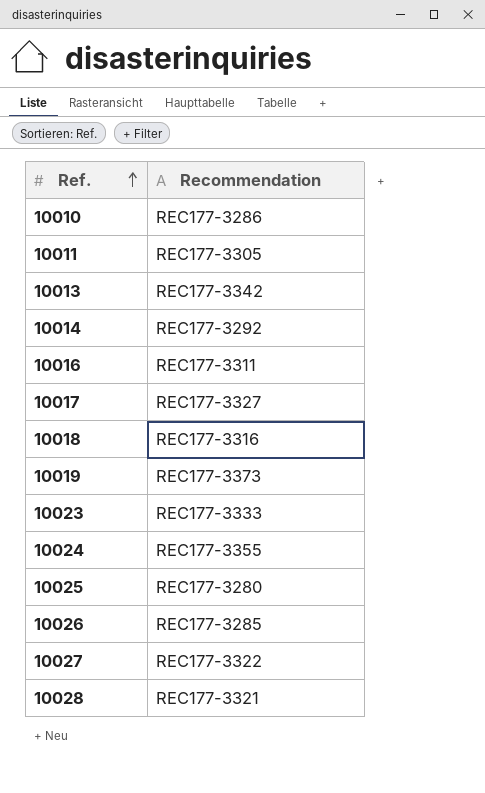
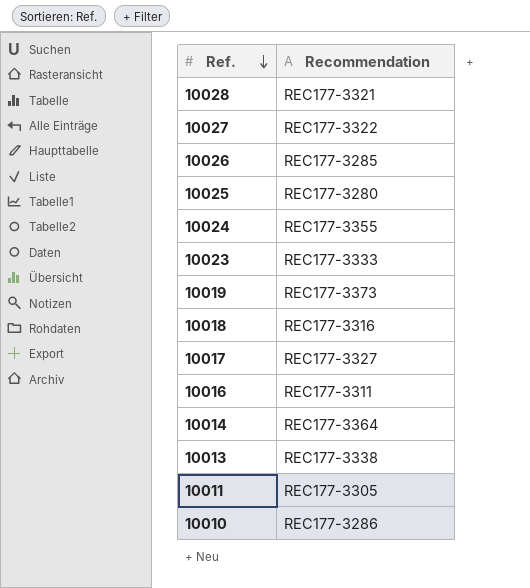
row order: Ref. ascending -> Ref. descending
10014 | Recommendation: REC177-3292 -> REC177-3364
10013 | Recommendation: REC177-3342 -> REC177-3338

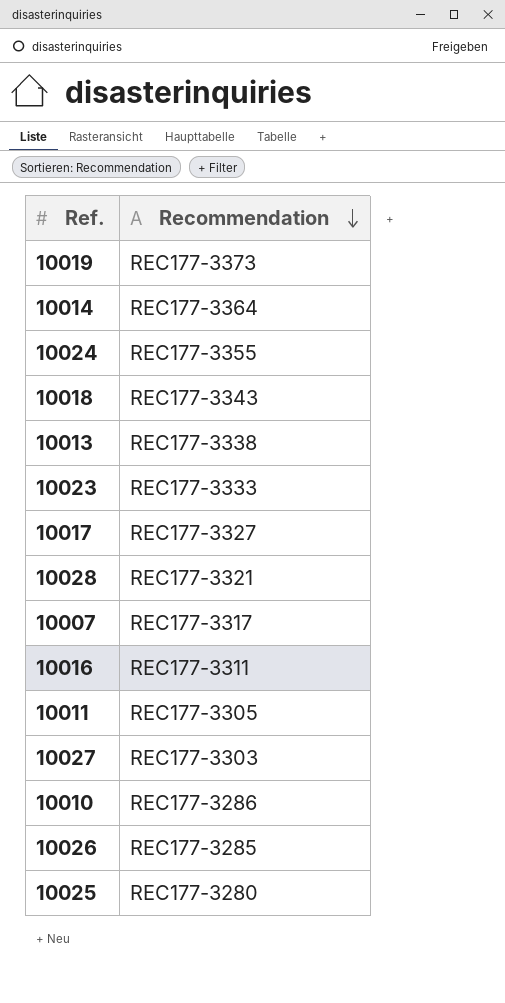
row order: Ref. descending -> Recommendation descending
10018 | Recommendation: REC177-3316 -> REC177-3343
row 10007: none -> REC177-3317
10027 | Recommendation: REC177-3322 -> REC177-3303

